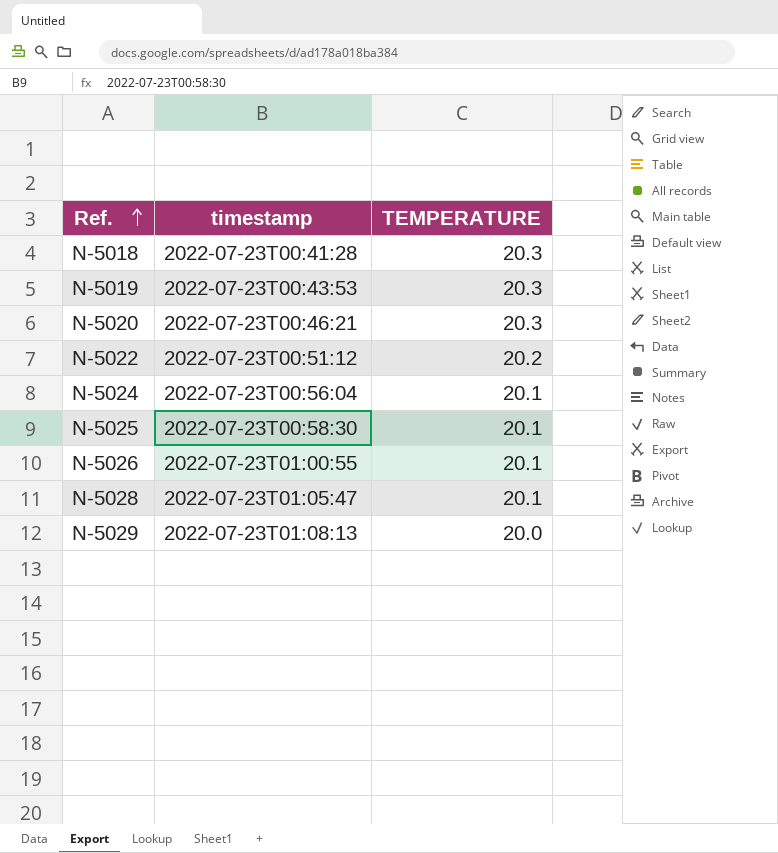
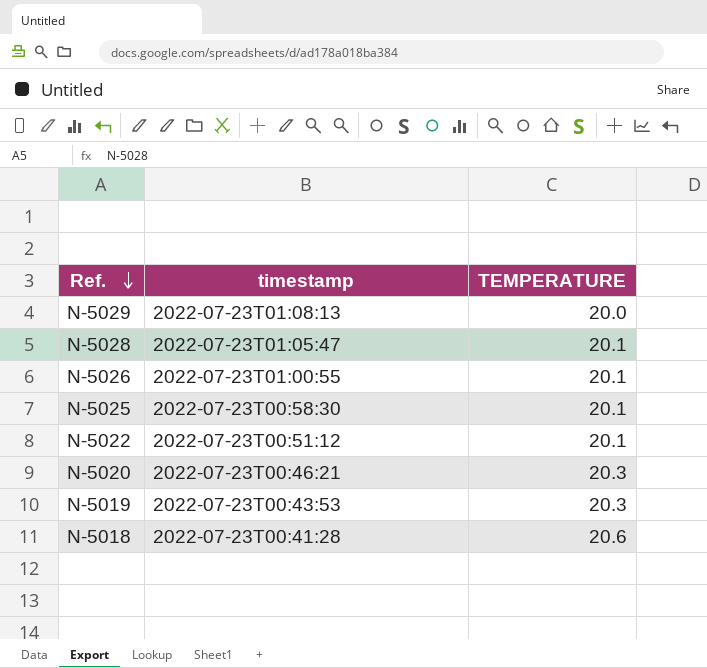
row order: Ref. ascending -> Ref. descending
row N-5024: 2022-07-23T00:56:04 | 20.1 -> none
N-5022 | TEMPERATURE: 20.2 -> 20.1
N-5018 | TEMPERATURE: 20.3 -> 20.6

